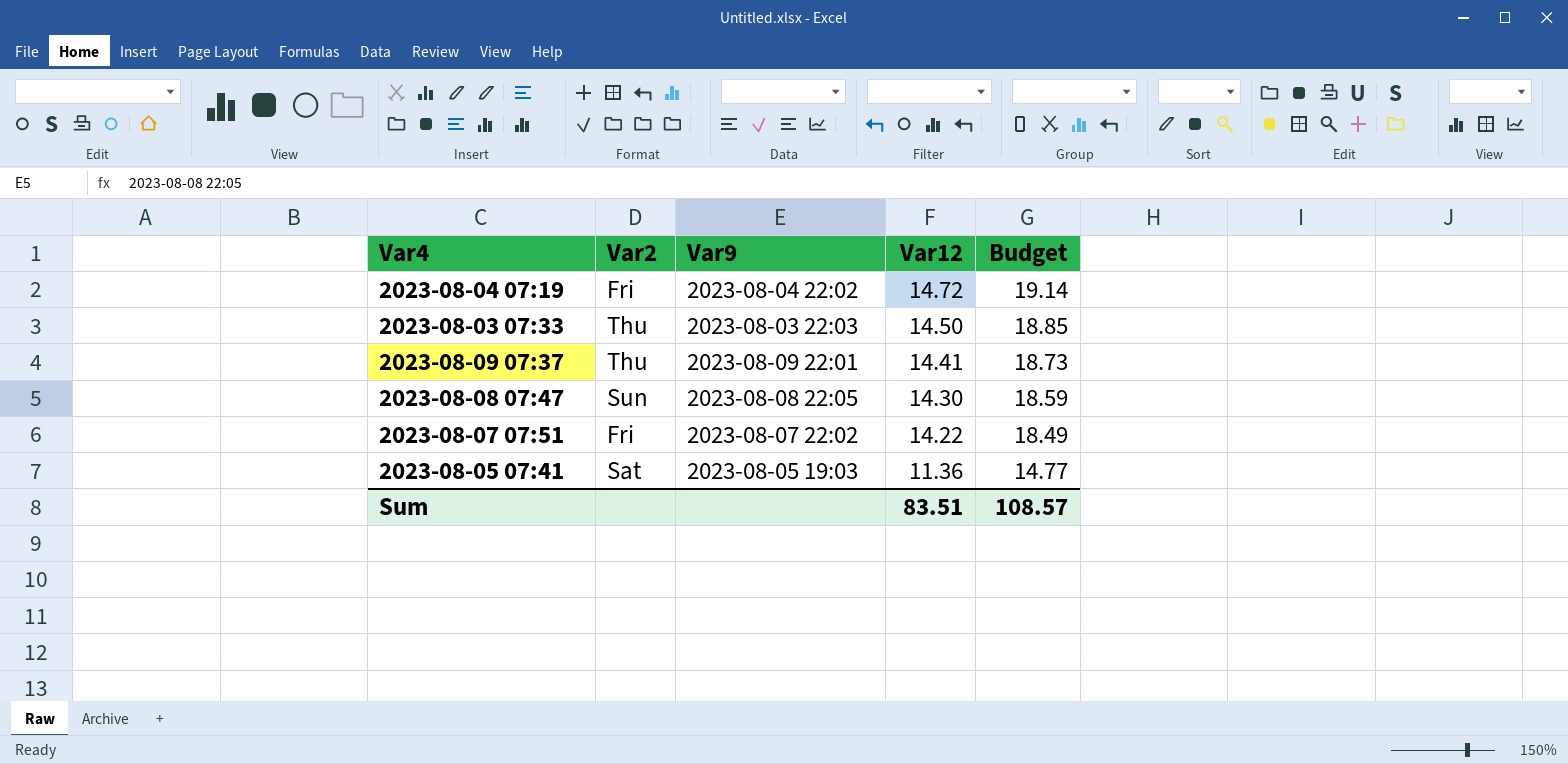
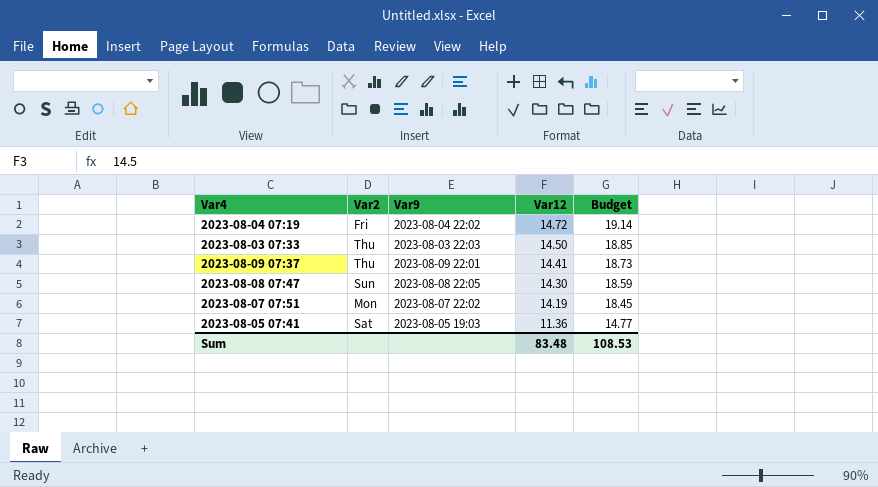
2023-08-07 07:51 | Var2: Fri -> Mon
2023-08-07 07:51 | Var12: 14.22 -> 14.19
2023-08-07 07:51 | Budget: 18.49 -> 18.45
Sum | Var12: 83.51 -> 83.48
Sum | Budget: 108.57 -> 108.53

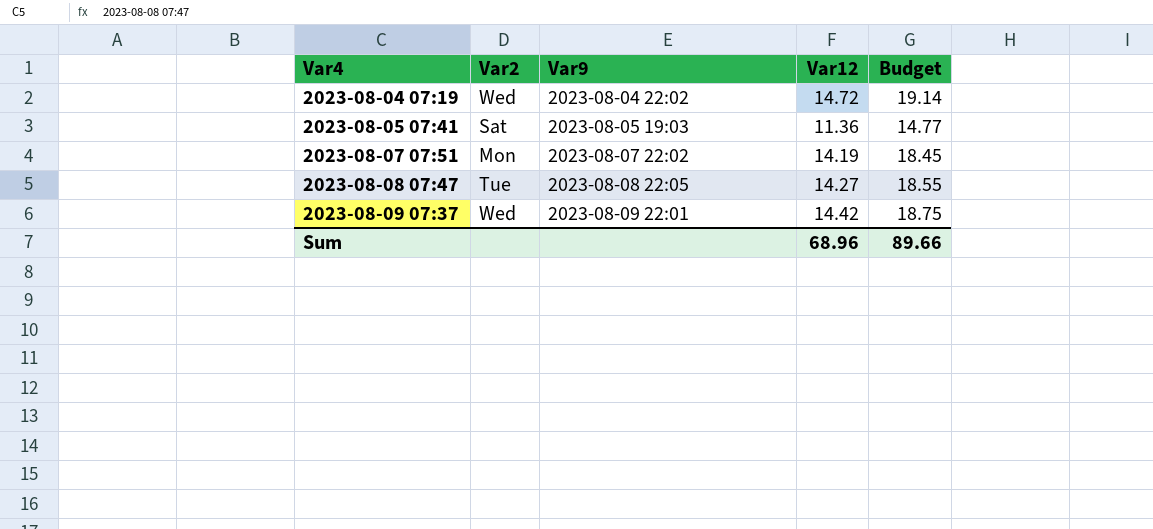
row order: Var12 descending -> Var4 ascending
row 2023-08-03 07:33: Thu | 2023-08-03 22:03 | 14.50 | 18.85 -> none
2023-08-04 07:19 | Var2: Fri -> Wed
2023-08-08 07:47 | Var2: Sun -> Tue
2023-08-08 07:47 | Var12: 14.30 -> 14.27
2023-08-08 07:47 | Budget: 18.59 -> 18.55
2023-08-09 07:37 | Var2: Thu -> Wed
2023-08-09 07:37 | Var12: 14.41 -> 14.42
2023-08-09 07:37 | Budget: 18.73 -> 18.75
Sum | Var12: 83.48 -> 68.96
Sum | Budget: 108.53 -> 89.66

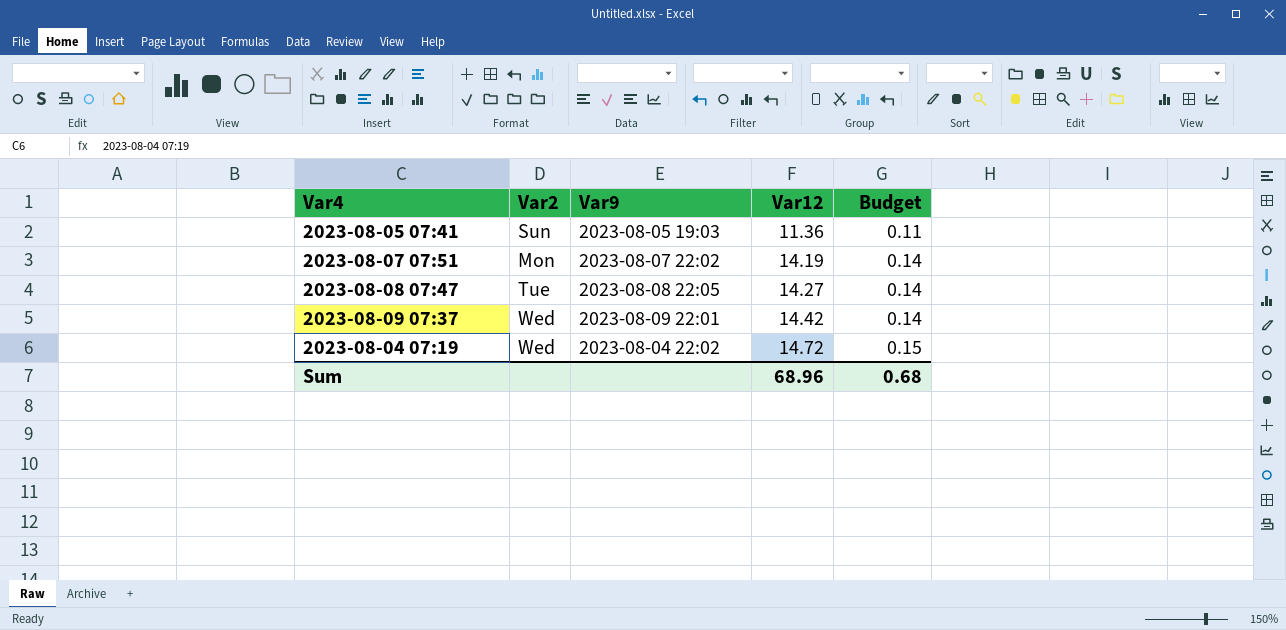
row order: Var4 ascending -> Var12 ascending
column Budget | formula: [Var12] * 1.3 -> [Var12] * 0.01
2023-08-05 07:41 | Var2: Sat -> Sun
Sum | Budget: 89.66 -> 0.68

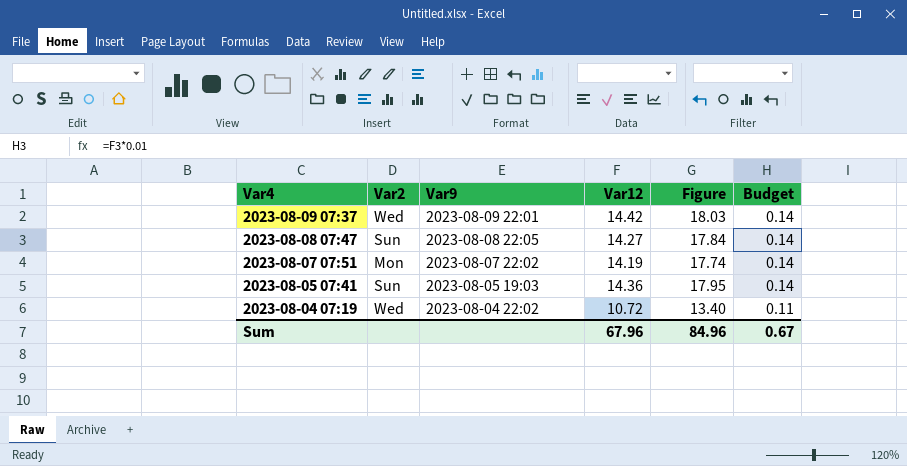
row order: Var12 ascending -> Var4 descending
column Figure | formula: none -> [Var12] * 1.25
2023-08-08 07:47 | Var2: Tue -> Sun
2023-08-05 07:41 | Var12: 11.36 -> 14.36
2023-08-05 07:41 | Budget: 0.11 -> 0.14
2023-08-04 07:19 | Var12: 14.72 -> 10.72
2023-08-04 07:19 | Budget: 0.15 -> 0.11
Sum | Var12: 68.96 -> 67.96
Sum | Budget: 0.68 -> 0.67

